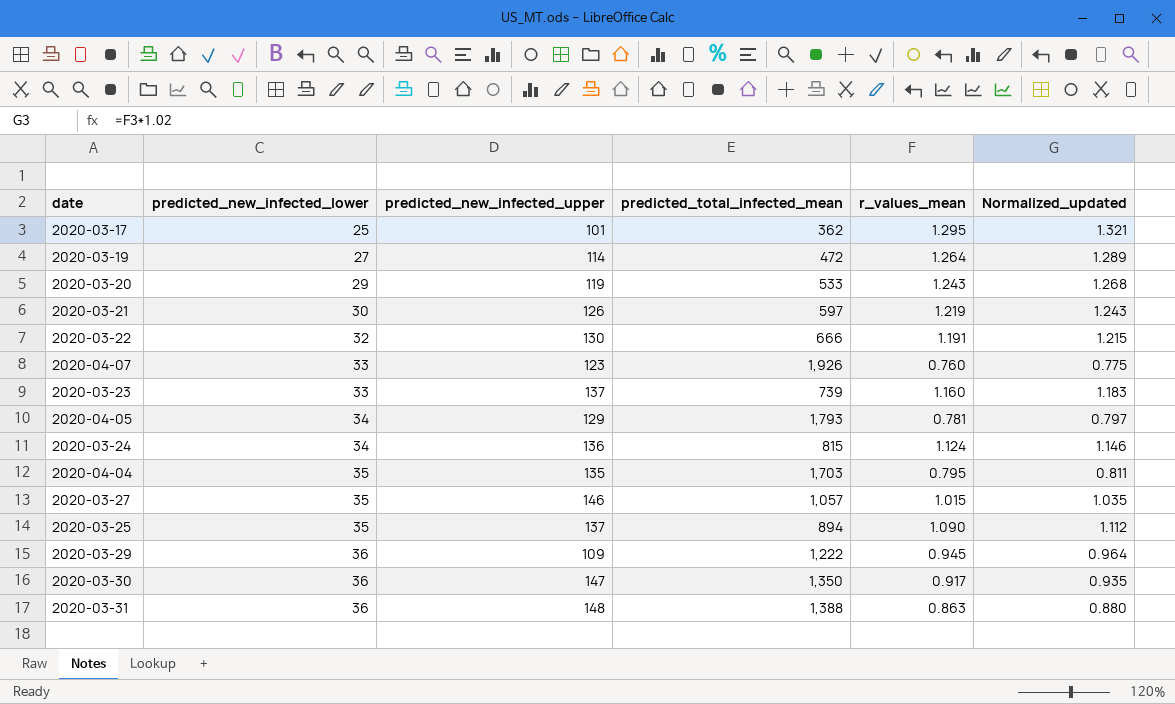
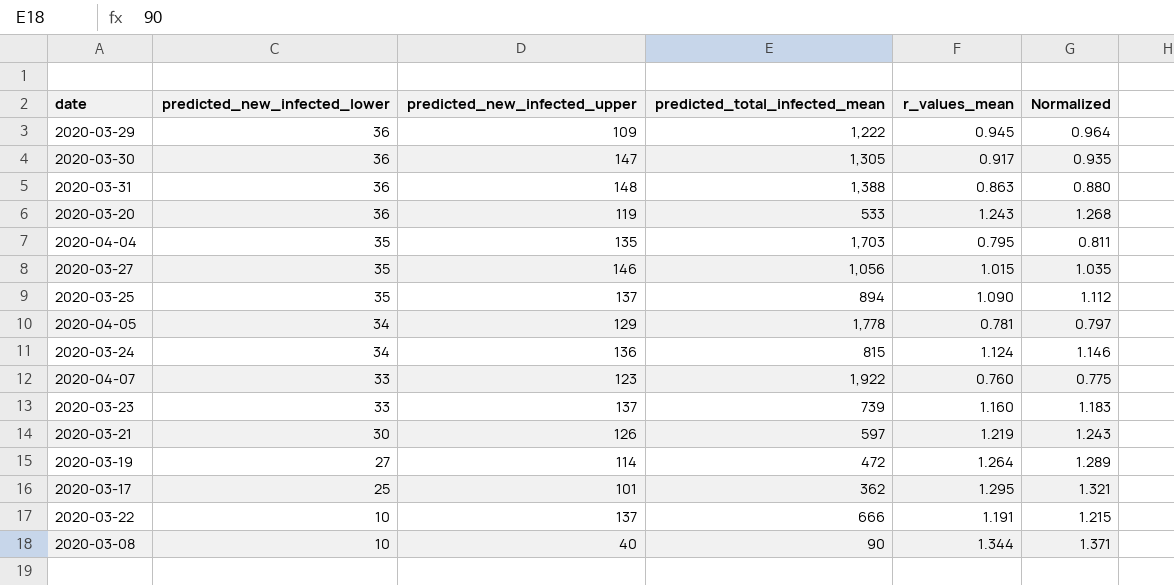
row order: predicted_new_infected_lower ascending -> predicted_new_infected_lower descending
column name: Normalized_updated -> Normalized
2020-03-30 | predicted_total_infected_mean: 1,350 -> 1,305
2020-03-20 | predicted_new_infected_lower: 29 -> 36
2020-03-27 | predicted_total_infected_mean: 1,057 -> 1,056
2020-04-05 | predicted_total_infected_mean: 1,793 -> 1,778
2020-04-07 | predicted_total_infected_mean: 1,926 -> 1,922
2020-03-22 | predicted_new_infected_lower: 32 -> 10
2020-03-22 | predicted_new_infected_upper: 130 -> 137
row 2020-03-08: none -> 10 | 40 | 90 | 1.344 | 1.371

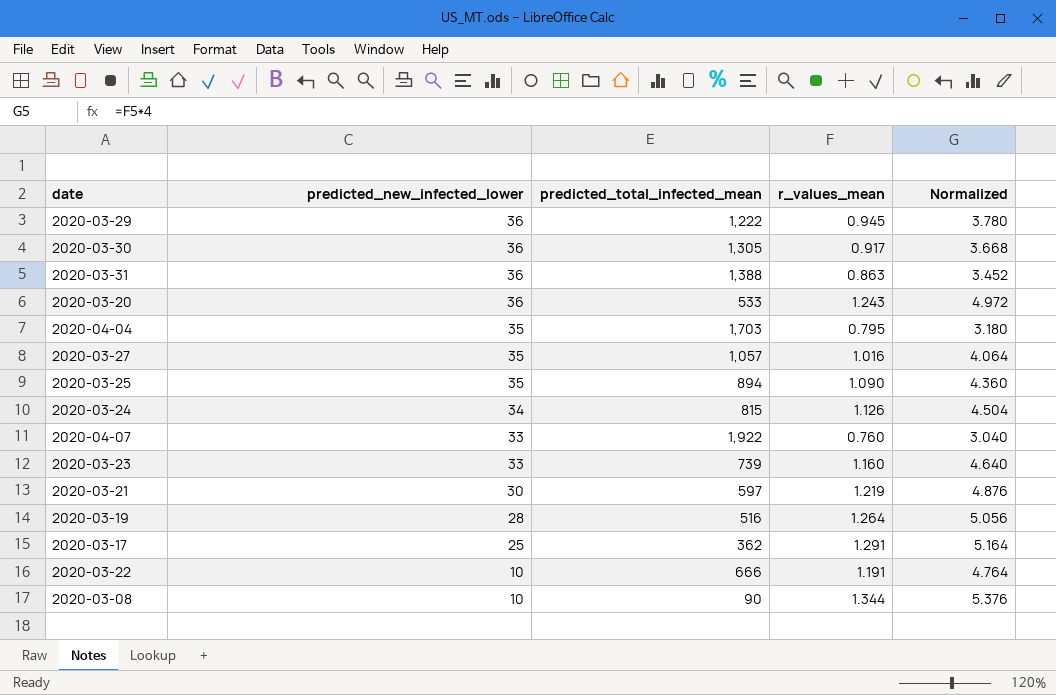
column predicted_new_infected_upper | position: 3 -> none
column Normalized | formula: [r_values_mean] * 1.02 -> [r_values_mean] * 4
row 2020-04-05: 34 | 129 | 1,778 | 0.781 | 0.797 -> none
2020-03-27 | predicted_total_infected_mean: 1,056 -> 1,057
2020-03-27 | r_values_mean: 1.015 -> 1.016
2020-03-24 | r_values_mean: 1.124 -> 1.126
2020-03-19 | predicted_new_infected_lower: 27 -> 28
2020-03-19 | predicted_total_infected_mean: 472 -> 516
2020-03-17 | r_values_mean: 1.295 -> 1.291

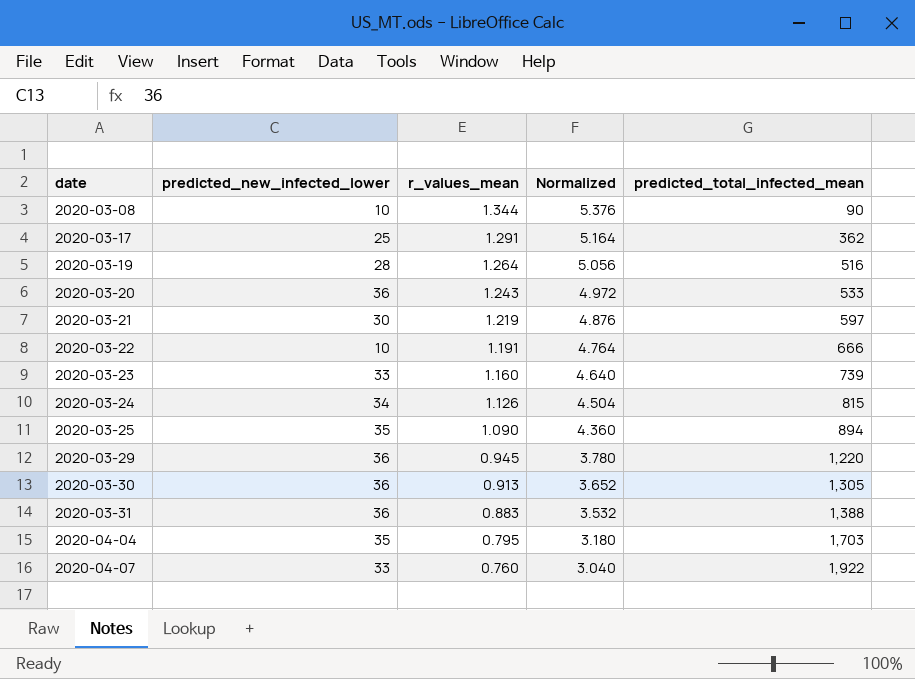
row order: predicted_new_infected_lower descending -> date ascending
column predicted_total_infected_mean | position: 3 -> 5
row 2020-03-27: 35 | 1,057 | 1.016 | 4.064 -> none
2020-03-29 | predicted_total_infected_mean: 1,222 -> 1,220
2020-03-30 | r_values_mean: 0.917 -> 0.913
2020-03-30 | Normalized: 3.668 -> 3.652
2020-03-31 | r_values_mean: 0.863 -> 0.883
2020-03-31 | Normalized: 3.452 -> 3.532

